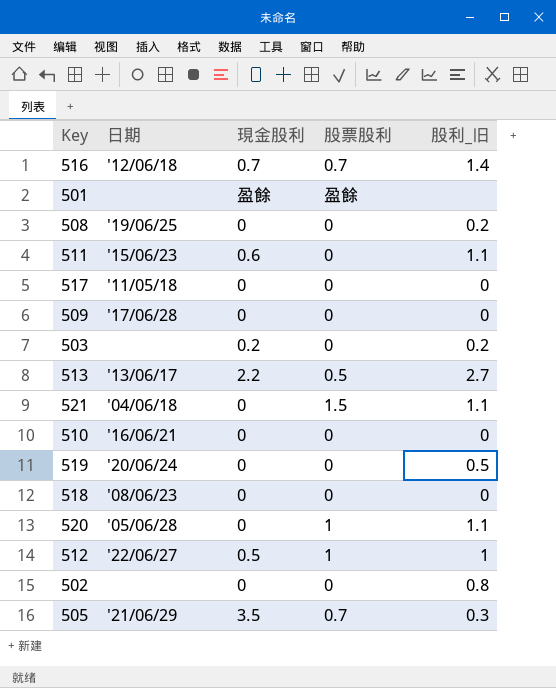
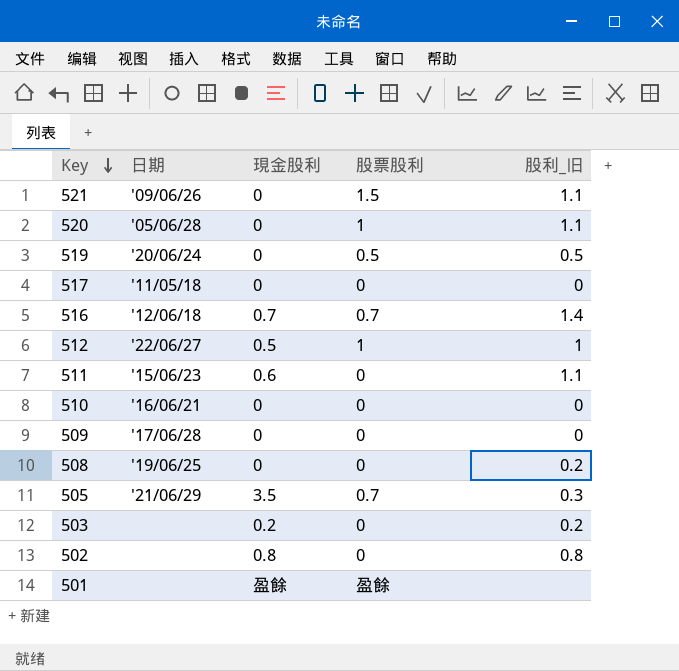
row order: none -> Key descending
row 513: '13/06/17 | 2.2 | 0.5 | 2.7 -> none
row 518: '08/06/23 | 0 | 0 | 0 -> none
521 | 日期: '04/06/18 -> '09/06/26
519 | 股票股利: 0 -> 0.5
502 | 現金股利: 0 -> 0.8

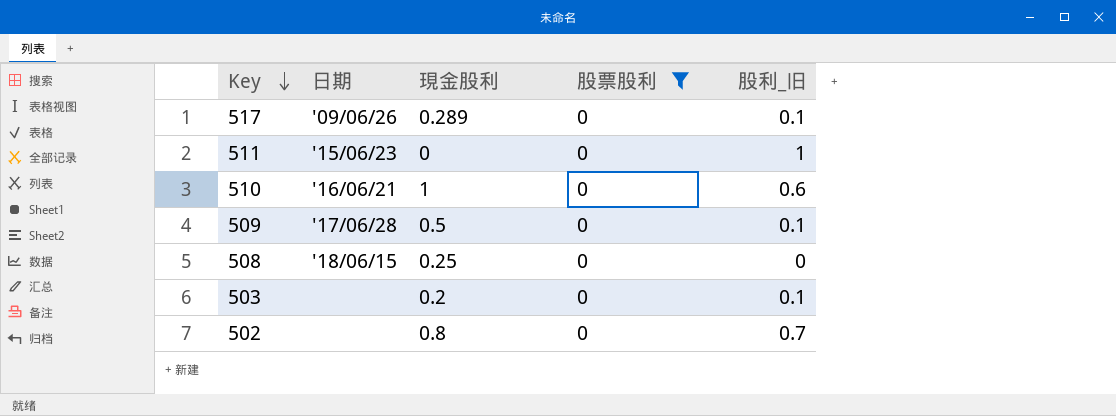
filter: none -> 股票股利 = 0
517 | 日期: '11/05/18 -> '09/06/26
517 | 現金股利: 0 -> 0.289
517 | 股利_旧: 0 -> 0.1
511 | 現金股利: 0.6 -> 0
511 | 股利_旧: 1.1 -> 1
510 | 現金股利: 0 -> 1
510 | 股利_旧: 0 -> 0.6
509 | 現金股利: 0 -> 0.5
509 | 股利_旧: 0 -> 0.1
508 | 日期: '19/06/25 -> '18/06/15
508 | 現金股利: 0 -> 0.25
508 | 股利_旧: 0.2 -> 0
503 | 股利_旧: 0.2 -> 0.1
502 | 股利_旧: 0.8 -> 0.7

